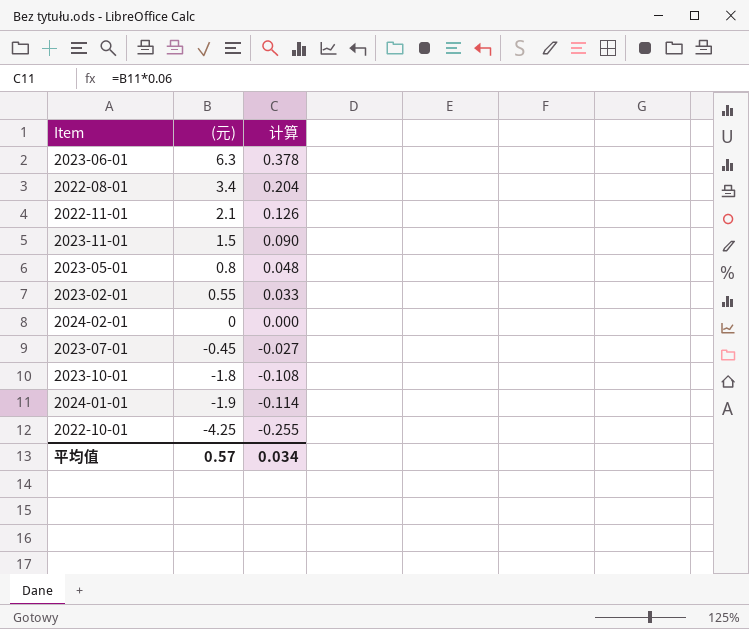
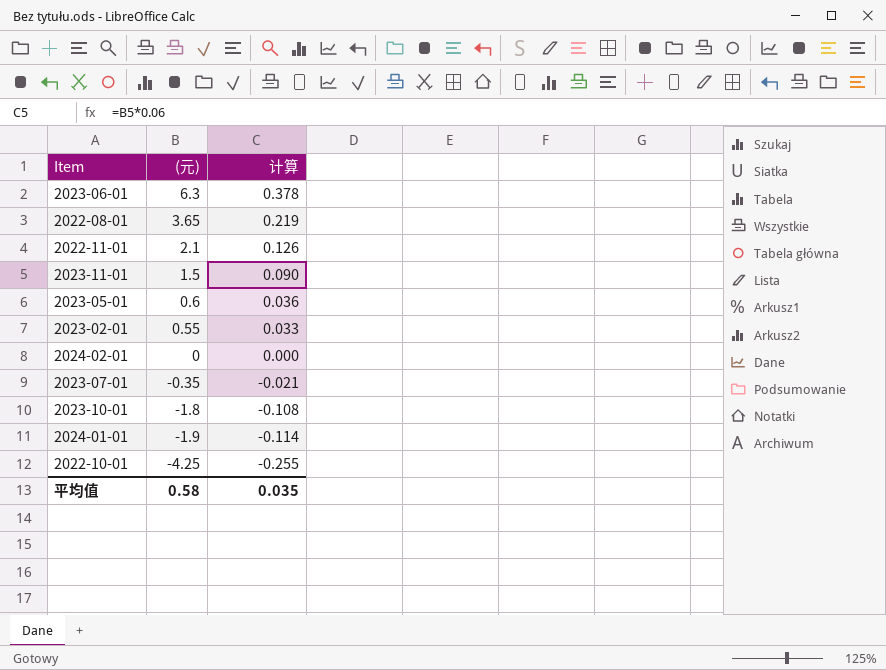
2022-08-01 | (元): 3.4 -> 3.65
2022-08-01 | 计算: 0.204 -> 0.219
2023-05-01 | (元): 0.8 -> 0.6
2023-05-01 | 计算: 0.048 -> 0.036
2023-07-01 | (元): -0.45 -> -0.35
2023-07-01 | 计算: -0.027 -> -0.021
平均值 | (元): 0.57 -> 0.58
平均值 | 计算: 0.034 -> 0.035

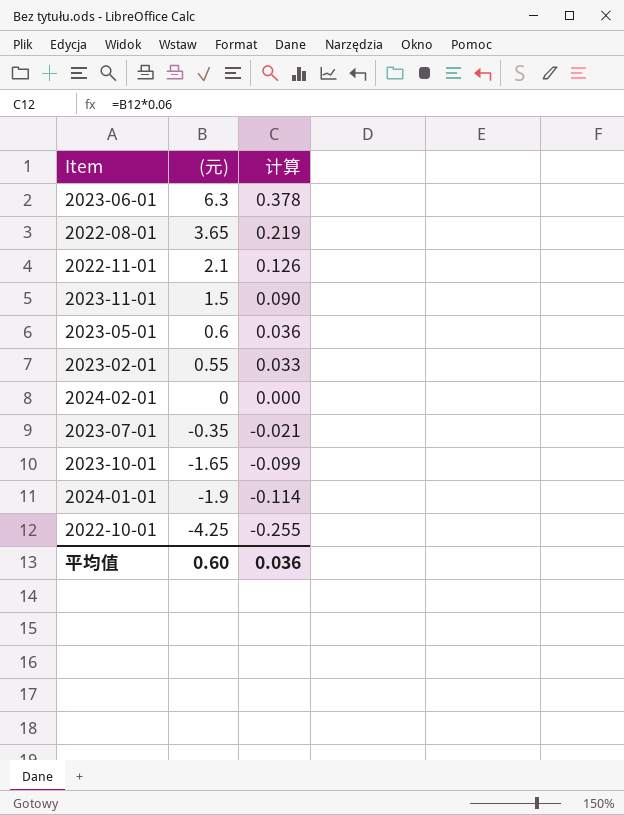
2023-10-01 | (元): -1.8 -> -1.65
2023-10-01 | 计算: -0.108 -> -0.099
平均值 | (元): 0.58 -> 0.60
平均值 | 计算: 0.035 -> 0.036

